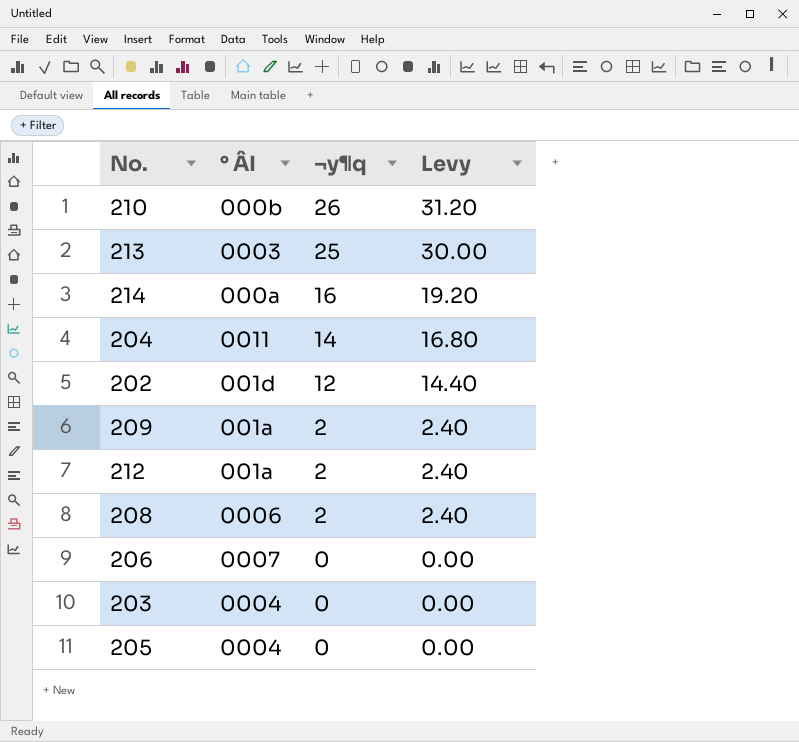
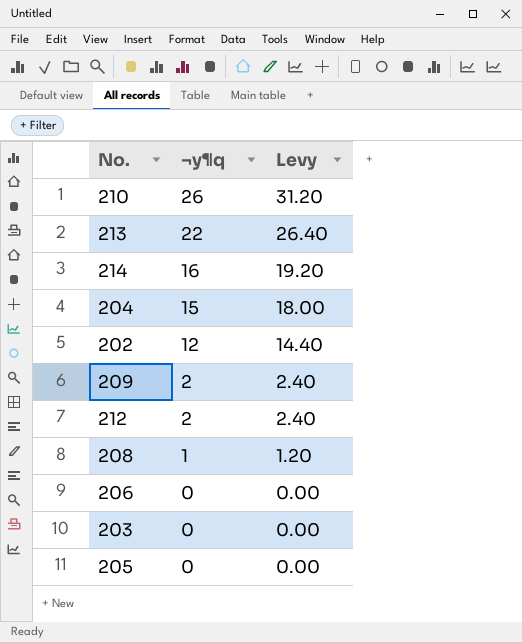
column ° ÂI | position: 2 -> none
213 | ¬y¶q: 25 -> 22
213 | Levy: 30.00 -> 26.40
204 | ¬y¶q: 14 -> 15
204 | Levy: 16.80 -> 18.00
208 | ¬y¶q: 2 -> 1
208 | Levy: 2.40 -> 1.20

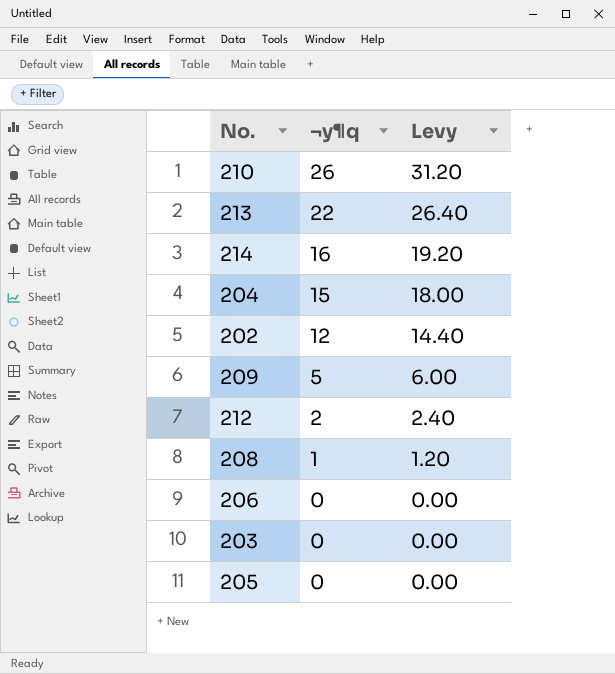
209 | ¬y¶q: 2 -> 5
209 | Levy: 2.40 -> 6.00

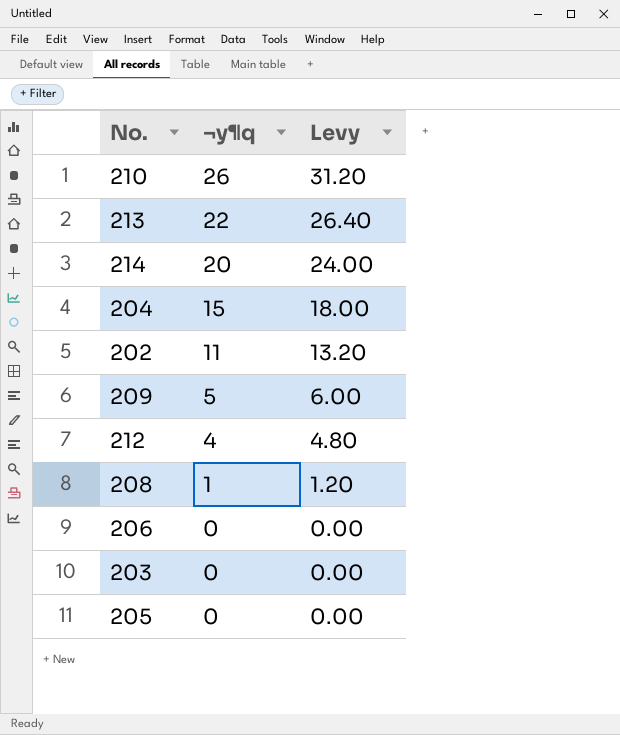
214 | ¬y¶q: 16 -> 20
214 | Levy: 19.20 -> 24.00
202 | ¬y¶q: 12 -> 11
202 | Levy: 14.40 -> 13.20
212 | ¬y¶q: 2 -> 4
212 | Levy: 2.40 -> 4.80

